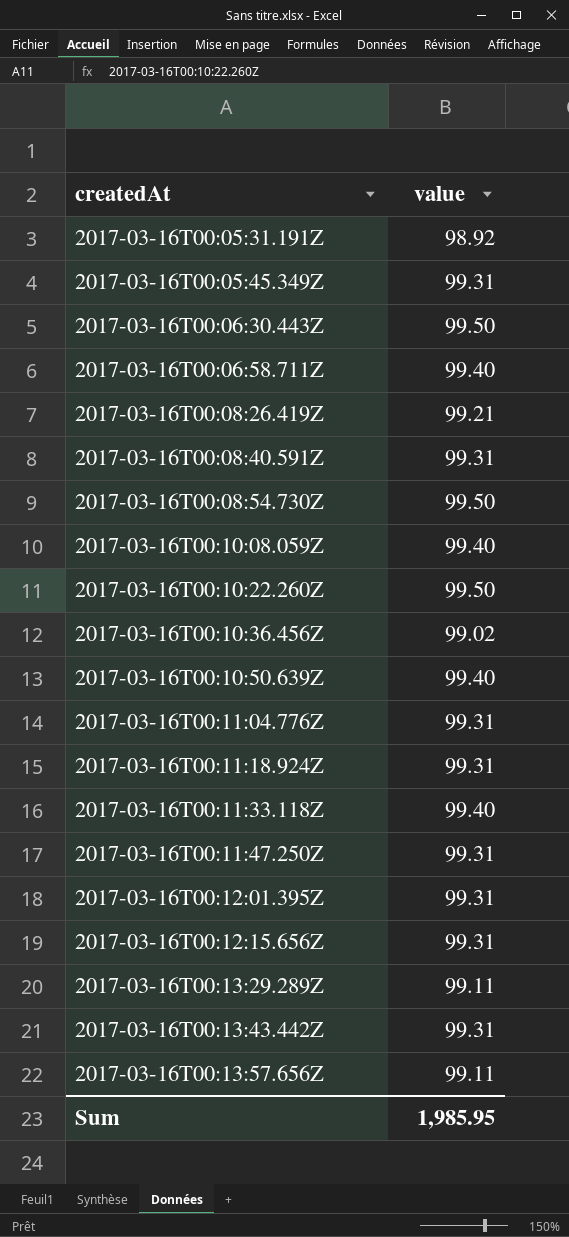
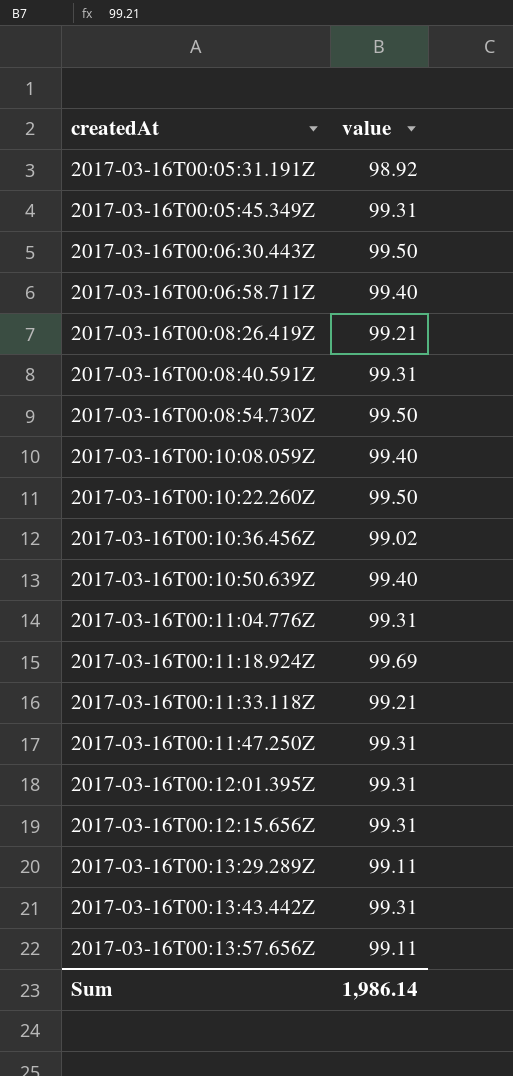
2017-03-16T00:11:18.924Z | value: 99.31 -> 99.69
2017-03-16T00:11:33.118Z | value: 99.40 -> 99.21
Sum | value: 1,985.95 -> 1,986.14

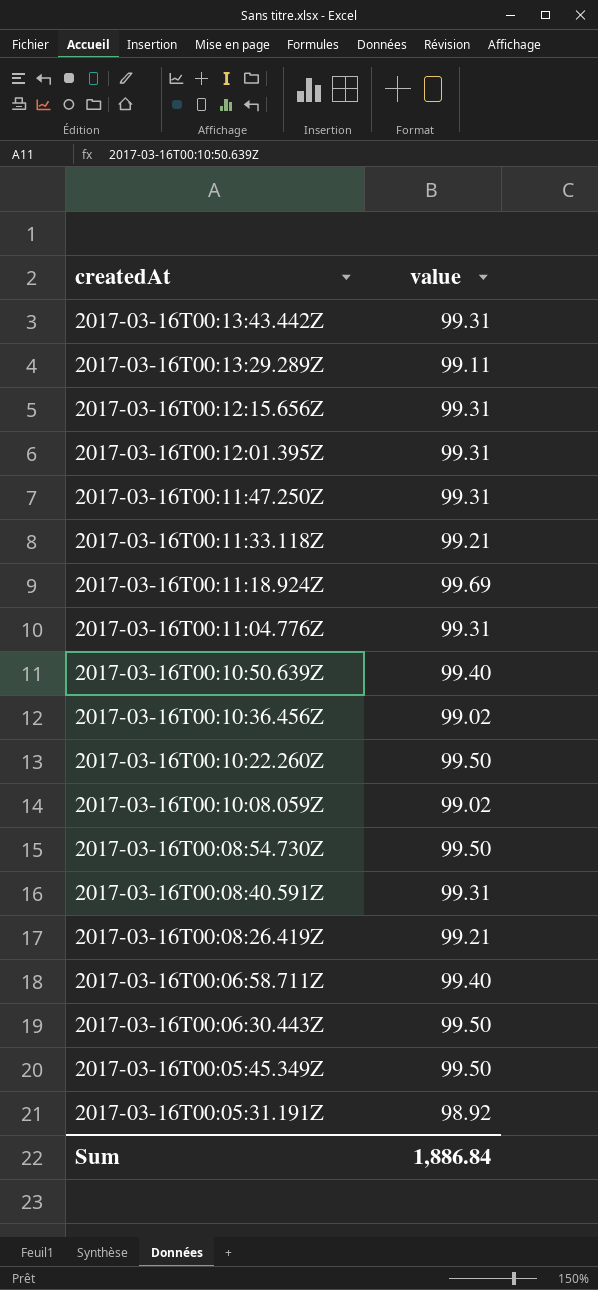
row order: createdAt ascending -> createdAt descending
row 2017-03-16T00:13:57.656Z: 99.11 -> none
2017-03-16T00:10:08.059Z | value: 99.40 -> 99.02
2017-03-16T00:05:45.349Z | value: 99.31 -> 99.50
Sum | value: 1,986.14 -> 1,886.84

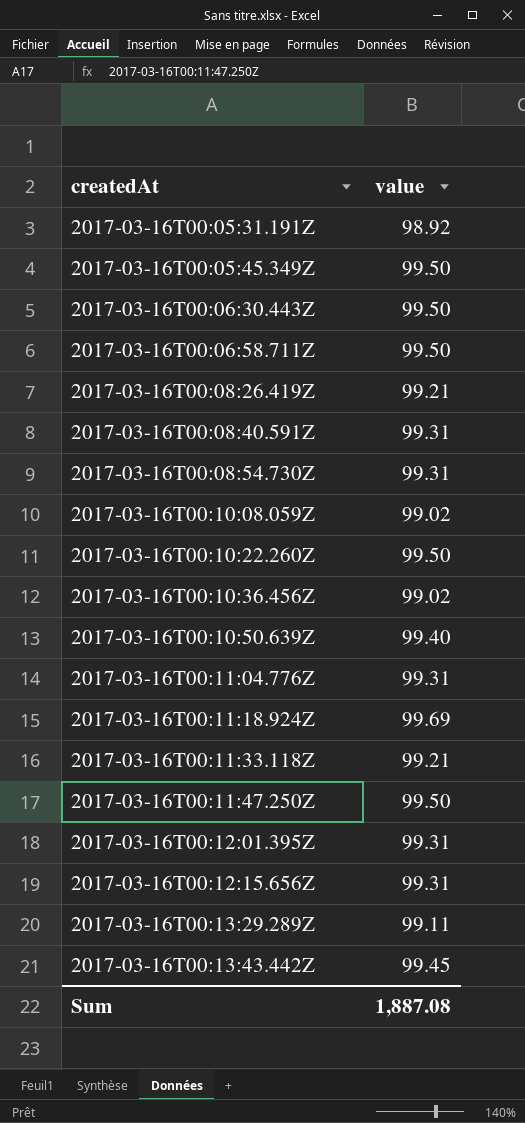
row order: createdAt descending -> createdAt ascending
2017-03-16T00:06:58.711Z | value: 99.40 -> 99.50
2017-03-16T00:08:54.730Z | value: 99.50 -> 99.31
2017-03-16T00:11:47.250Z | value: 99.31 -> 99.50
2017-03-16T00:13:43.442Z | value: 99.31 -> 99.45
Sum | value: 1,886.84 -> 1,887.08

